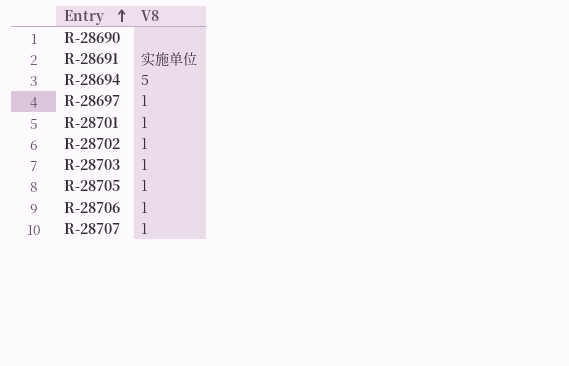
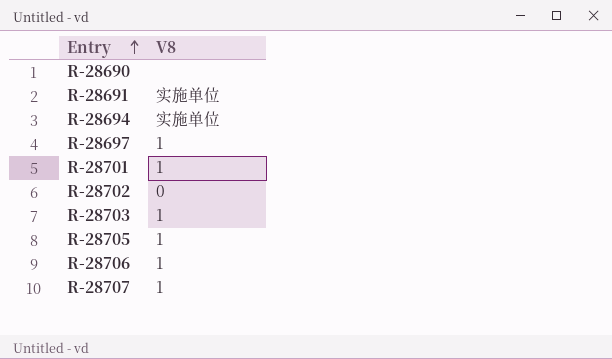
R-28694 | V8: 5 -> 实施单位
R-28702 | V8: 1 -> 0

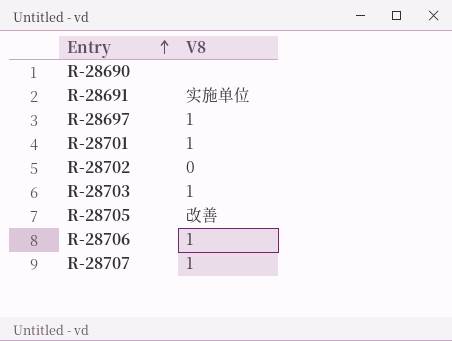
row R-28694: 实施单位 -> none
R-28705 | V8: 1 -> 改善

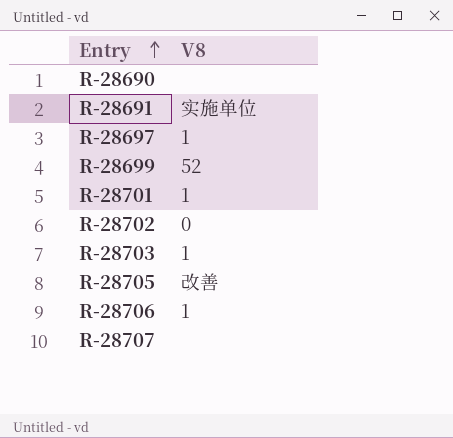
row R-28699: none -> 52
R-28707 | V8: 1 -> none

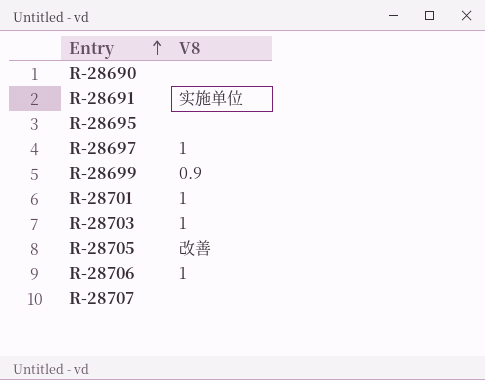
row R-28702: 0 -> none
row R-28695: none -> none
R-28699 | V8: 52 -> 0.9

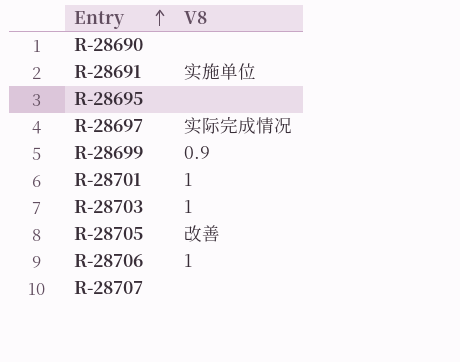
R-28697 | V8: 1 -> 实际完成情况

